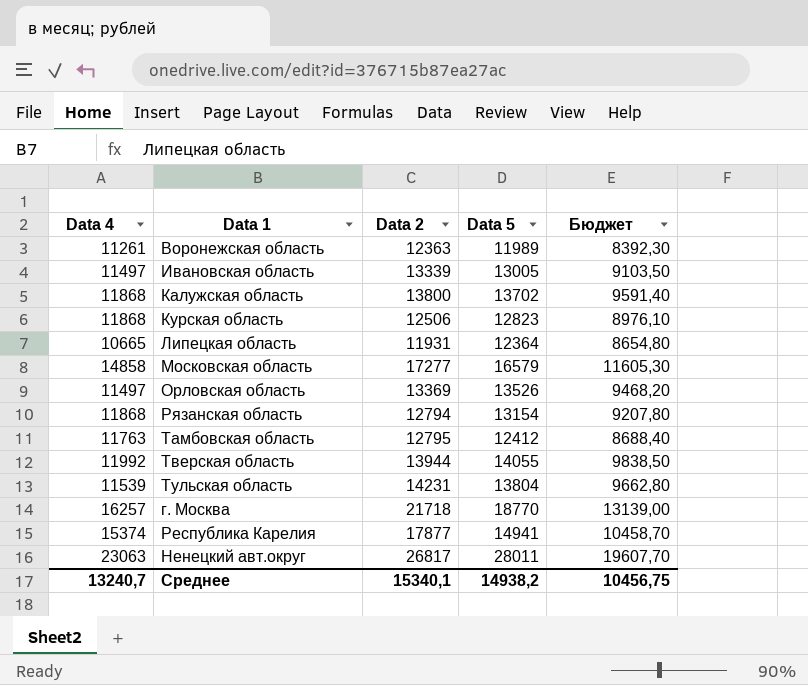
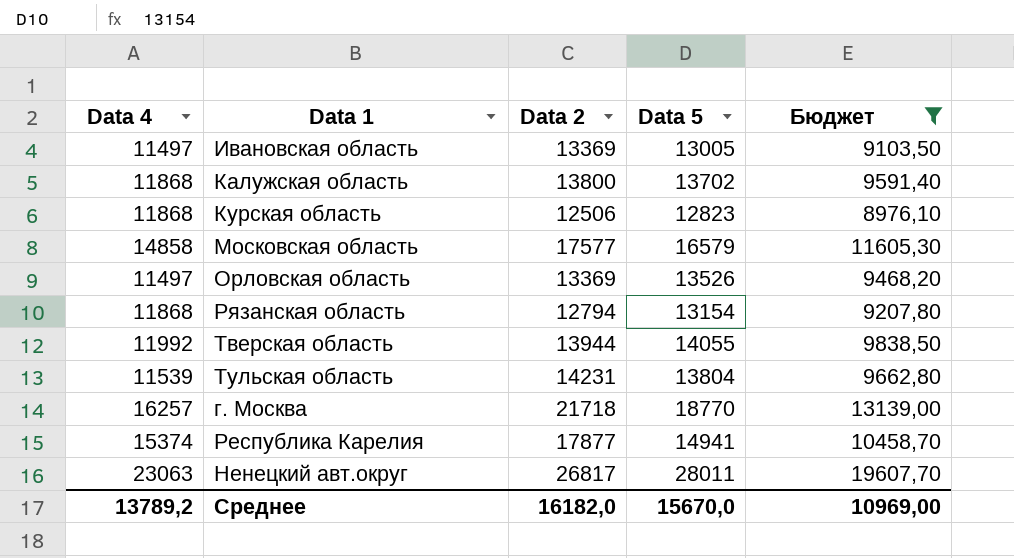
filter: none -> Бюджет >= 8976,10
Ивановская область | Data 2: 13339 -> 13369
Московская область | Data 2: 17277 -> 17577
Среднее | Data 4: 13240,7 -> 13789,2
Среднее | Data 2: 15340,1 -> 16182,0
Среднее | Data 5: 14938,2 -> 15670,0
Среднее | Бюджет: 10456,75 -> 10969,00

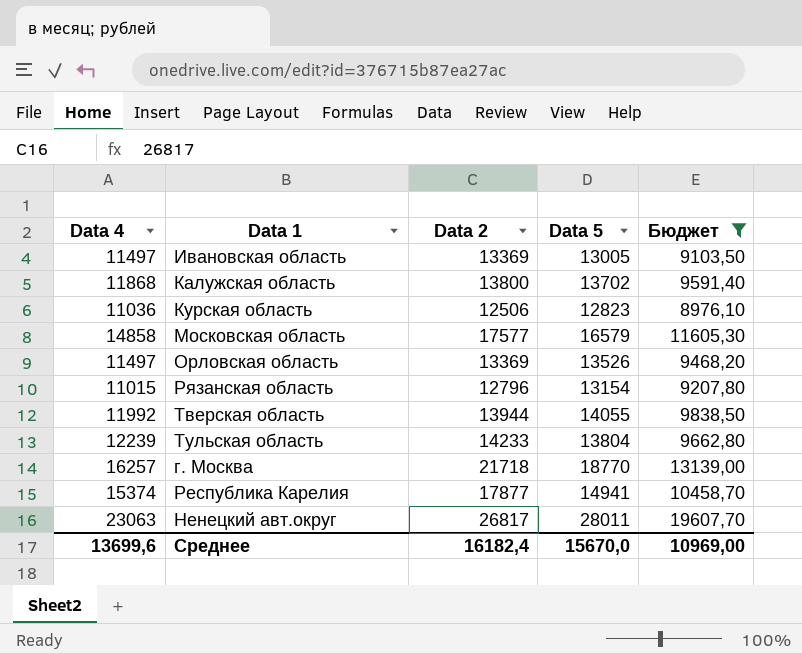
Курская область | Data 4: 11868 -> 11036
Рязанская область | Data 4: 11868 -> 11015
Рязанская область | Data 2: 12794 -> 12796
Тульская область | Data 4: 11539 -> 12239
Тульская область | Data 2: 14231 -> 14233
Среднее | Data 4: 13789,2 -> 13699,6
Среднее | Data 2: 16182,0 -> 16182,4

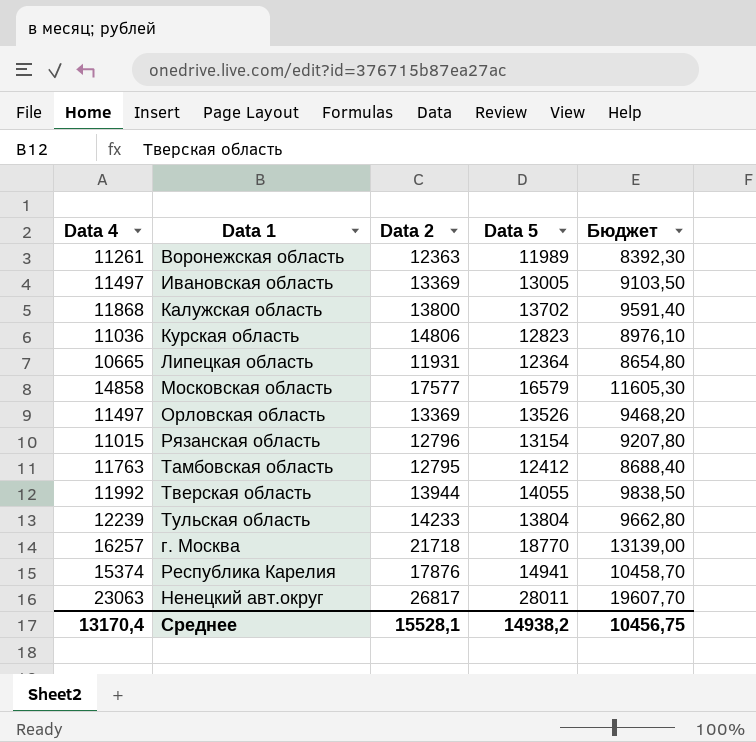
filter: Бюджет >= 8976,10 -> none
Курская область | Data 2: 12506 -> 14806
Республика Карелия | Data 2: 17877 -> 17876
Среднее | Data 4: 13699,6 -> 13170,4
Среднее | Data 2: 16182,4 -> 15528,1
Среднее | Data 5: 15670,0 -> 14938,2
Среднее | Бюджет: 10969,00 -> 10456,75

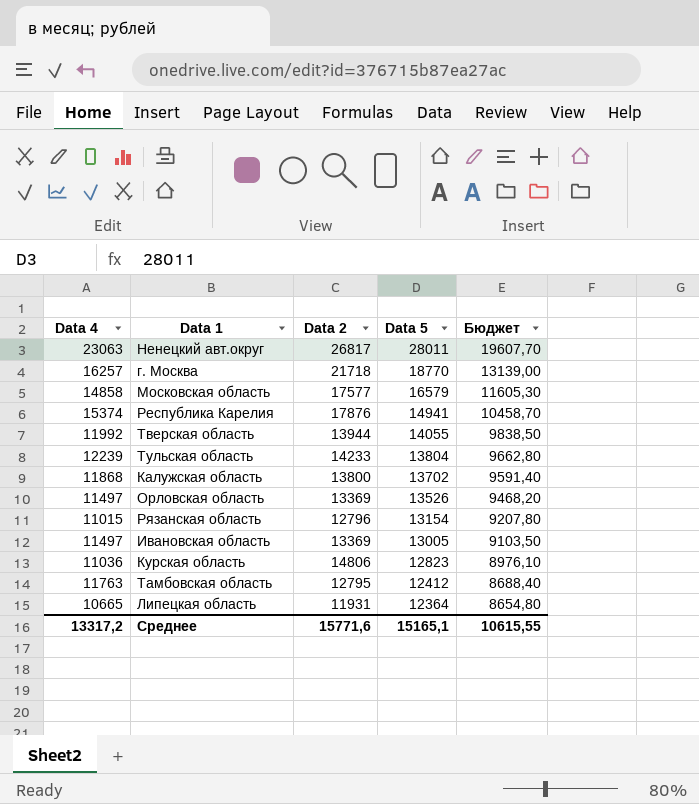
row order: none -> Data 5 descending
row Воронежская область: 11261 | 12363 | 11989 | 8392,30 -> none
Среднее | Data 4: 13170,4 -> 13317,2
Среднее | Data 2: 15528,1 -> 15771,6
Среднее | Data 5: 14938,2 -> 15165,1
Среднее | Бюджет: 10456,75 -> 10615,55

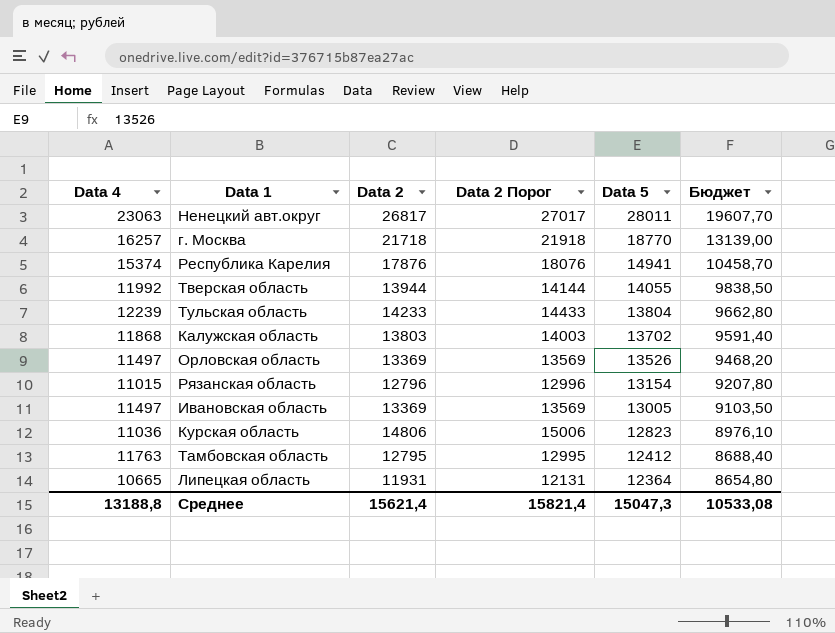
column Data 2 Порог | formula: none -> [Data 2] + 200
row Московская область: 14858 | 17577 | 16579 | 11605,30 -> none
Калужская область | Data 2: 13800 -> 13803
Среднее | Data 4: 13317,2 -> 13188,8
Среднее | Data 2: 15771,6 -> 15621,4
Среднее | Data 5: 15165,1 -> 15047,3
Среднее | Бюджет: 10615,55 -> 10533,08

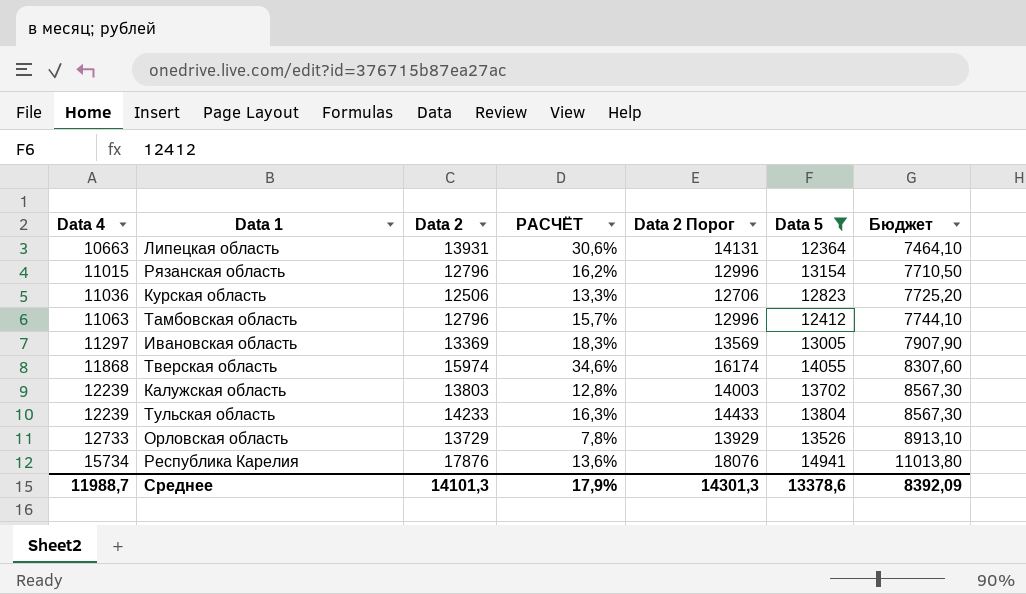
filter: none -> Data 5 <= 14941
row order: Data 5 descending -> Data 4 ascending
column РАСЧЁТ | formula: none -> ([Data 2] - [Data 4]) / [Data 4]
column Бюджет | formula: [Data 5] * 0,7 -> [Data 4] * 0,7
Липецкая область | Data 4: 10665 -> 10663
Липецкая область | Data 2: 11931 -> 13931
Липецкая область | Data 2 Порог: 12131 -> 14131
Курская область | Data 2: 14806 -> 12506
Курская область | Data 2 Порог: 15006 -> 12706
Тамбовская область | Data 4: 11763 -> 11063
Тамбовская область | Data 2: 12795 -> 12796
Тамбовская область | Data 2 Порог: 12995 -> 12996
Ивановская область | Data 4: 11497 -> 11297
Тверская область | Data 4: 11992 -> 11868
Тверская область | Data 2: 13944 -> 15974
Тверская область | Data 2 Порог: 14144 -> 16174
Калужская область | Data 4: 11868 -> 12239
Орловская область | Data 4: 11497 -> 12733
Орловская область | Data 2: 13369 -> 13729
Орловская область | Data 2 Порог: 13569 -> 13929
Республика Карелия | Data 4: 15374 -> 15734
Среднее | Data 4: 13188,8 -> 11988,7
Среднее | Data 2: 15621,4 -> 14101,3
Среднее | Data 2 Порог: 15821,4 -> 14301,3
Среднее | Data 5: 15047,3 -> 13378,6
Среднее | Бюджет: 10533,08 -> 8392,09

